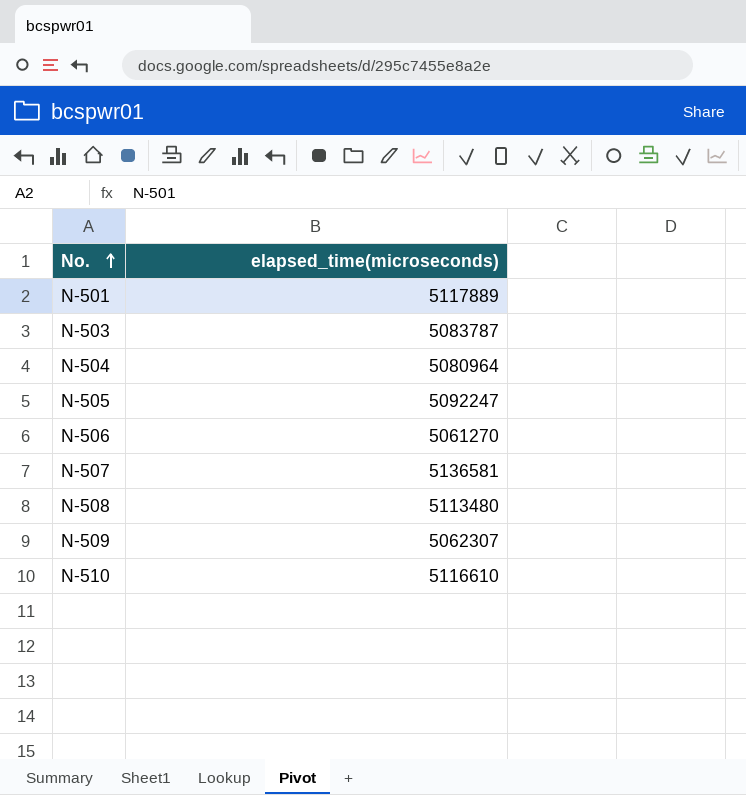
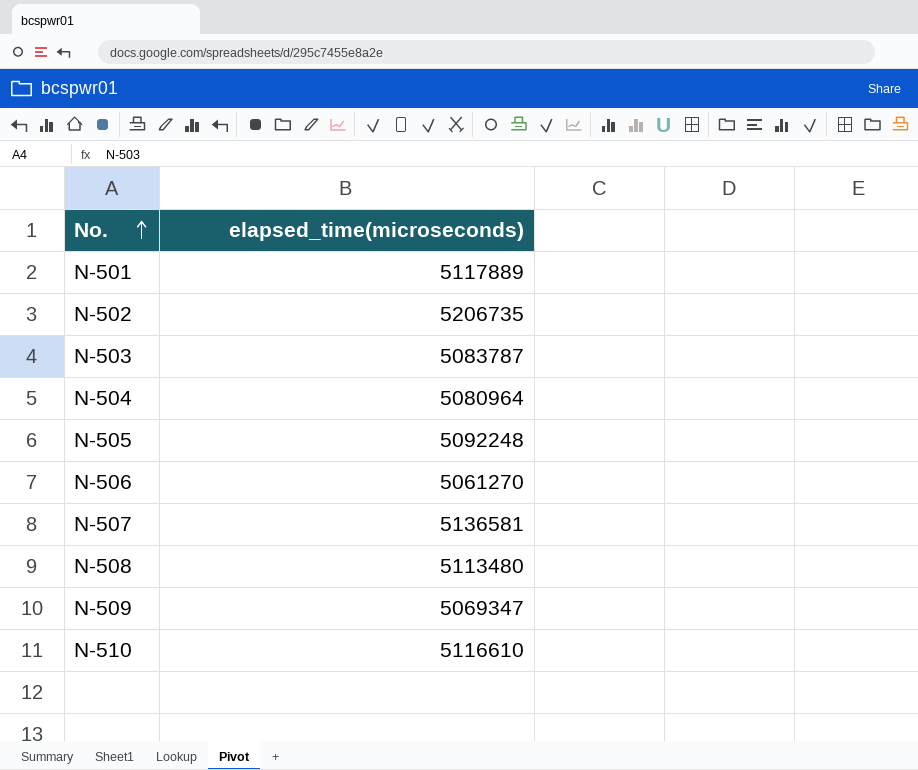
row N-502: none -> 5206735
N-505 | elapsed_time(microseconds): 5092247 -> 5092248
N-509 | elapsed_time(microseconds): 5062307 -> 5069347

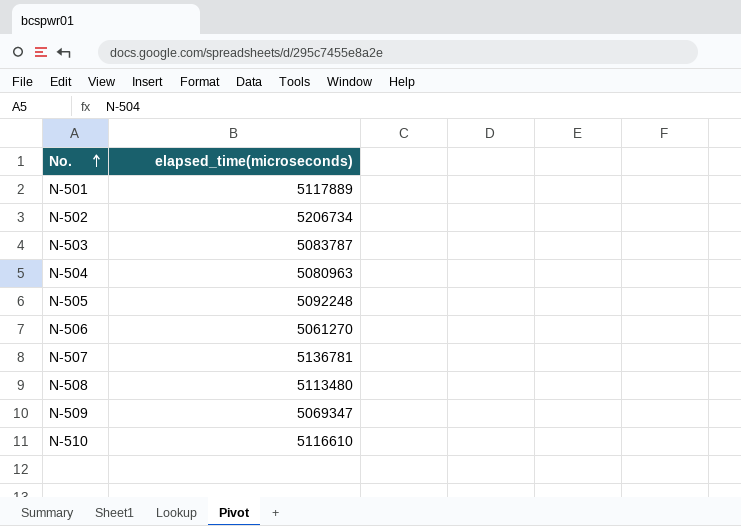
N-502 | elapsed_time(microseconds): 5206735 -> 5206734
N-504 | elapsed_time(microseconds): 5080964 -> 5080963
N-507 | elapsed_time(microseconds): 5136581 -> 5136781

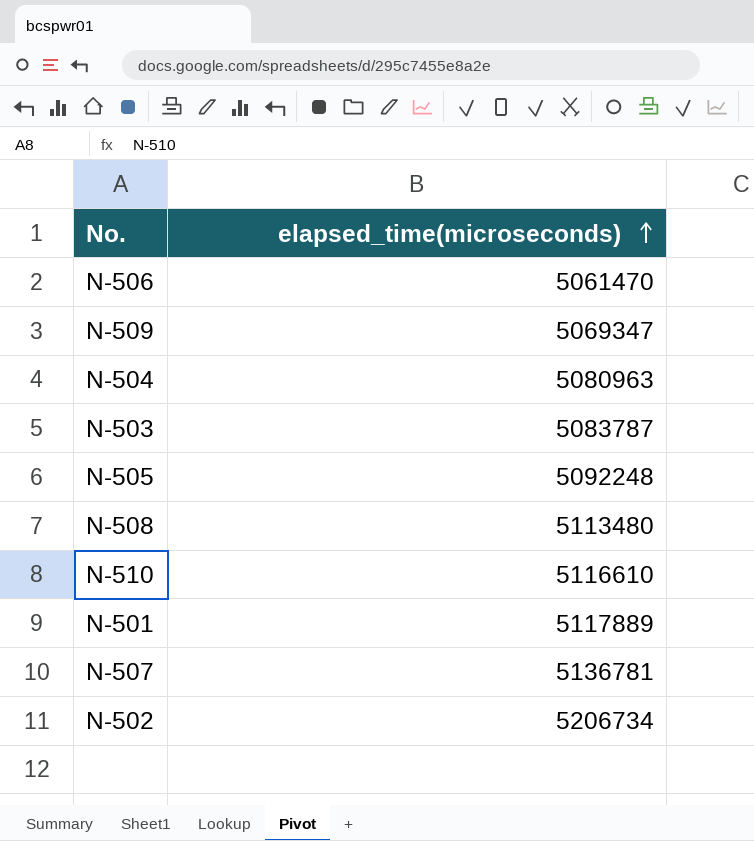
row order: No. ascending -> elapsed_time(microseconds) ascending
N-506 | elapsed_time(microseconds): 5061270 -> 5061470

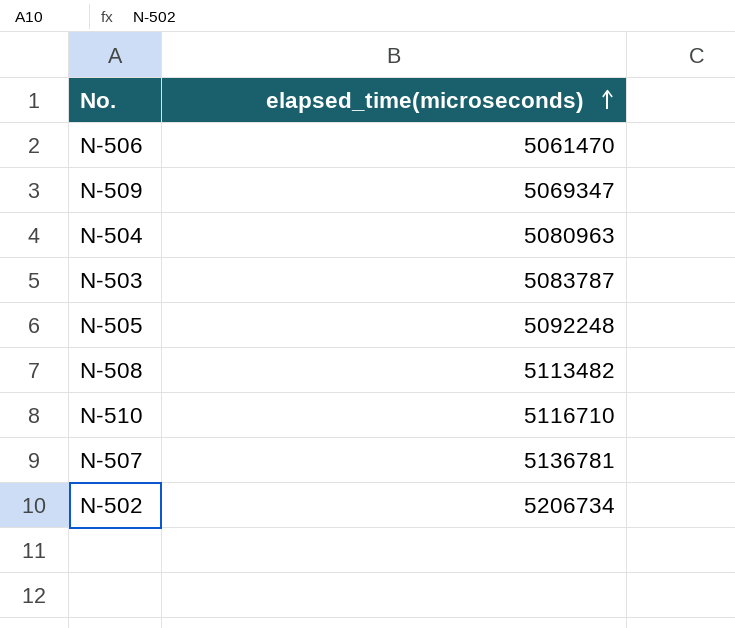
row N-501: 5117889 -> none
N-508 | elapsed_time(microseconds): 5113480 -> 5113482
N-510 | elapsed_time(microseconds): 5116610 -> 5116710

